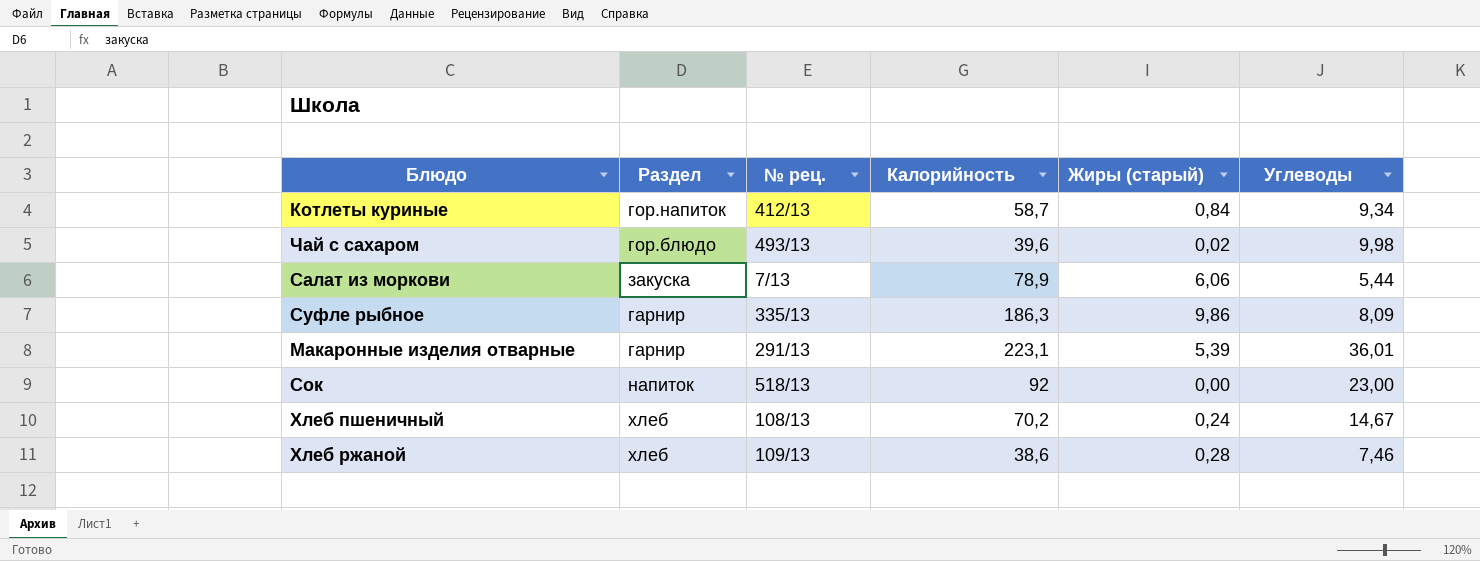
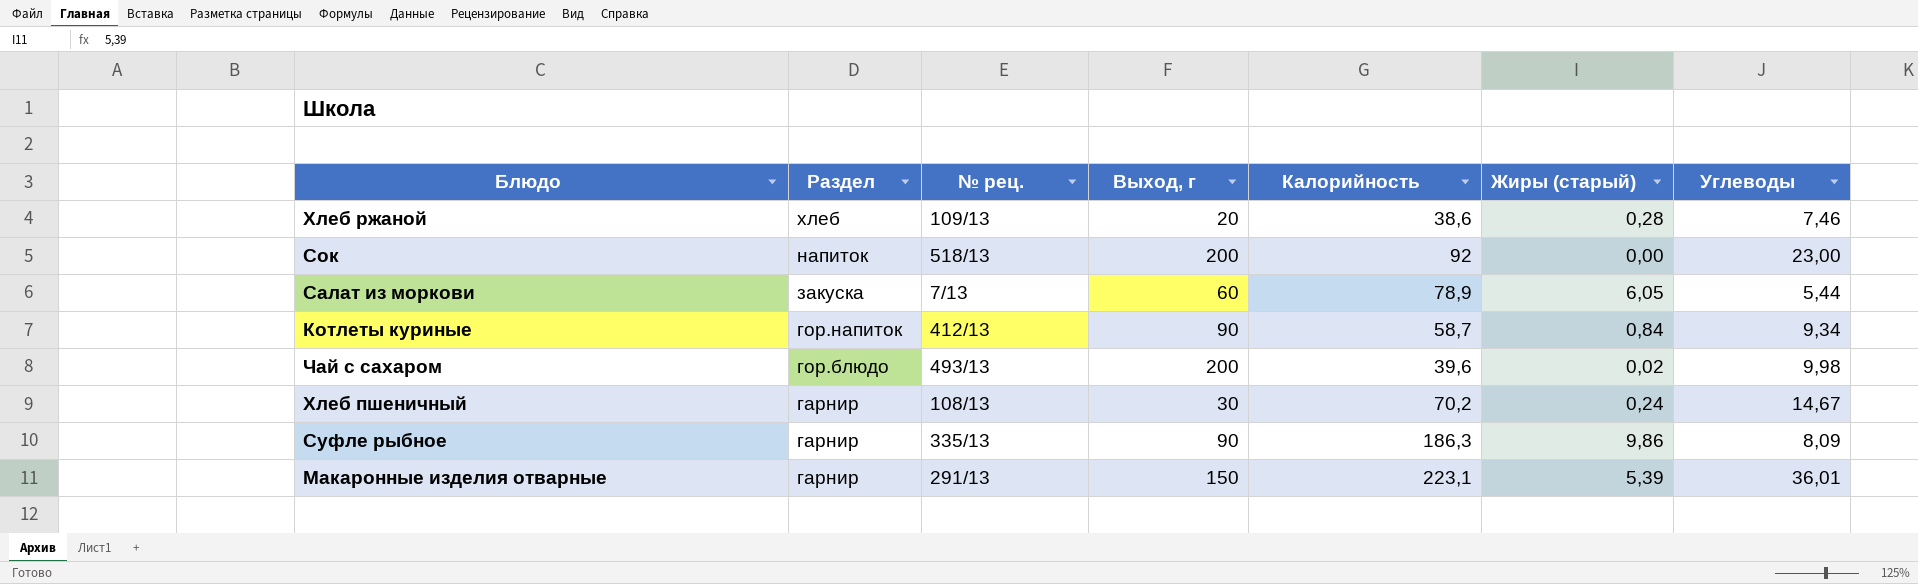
row order: none -> Раздел descending
column Выход, г | position: none -> 4
Салат из моркови | Жиры (старый): 6,06 -> 6,05
Хлеб пшеничный | Раздел: хлеб -> гарнир

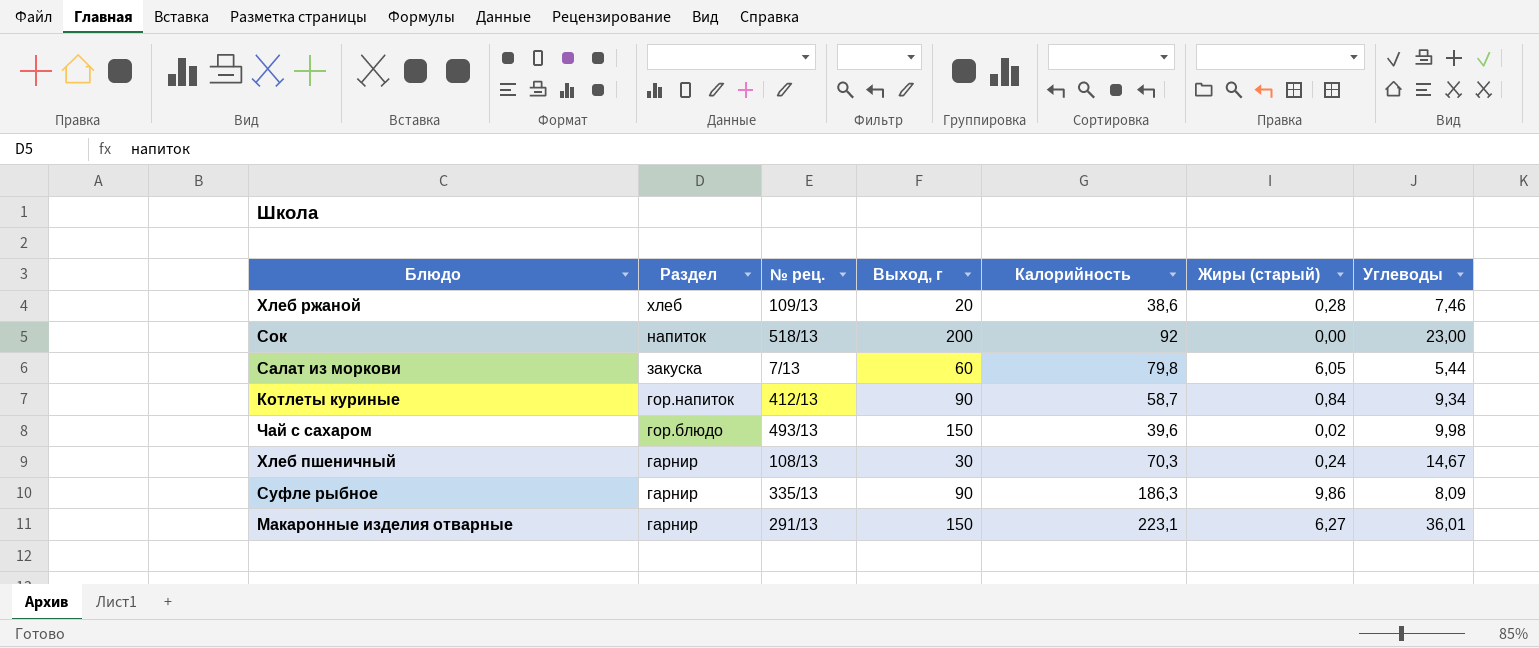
Салат из моркови | Калорийность: 78,9 -> 79,8
Чай с сахаром | Выход, г: 200 -> 150
Хлеб пшеничный | Калорийность: 70,2 -> 70,3
Макаронные изделия отварные | Жиры (старый): 5,39 -> 6,27

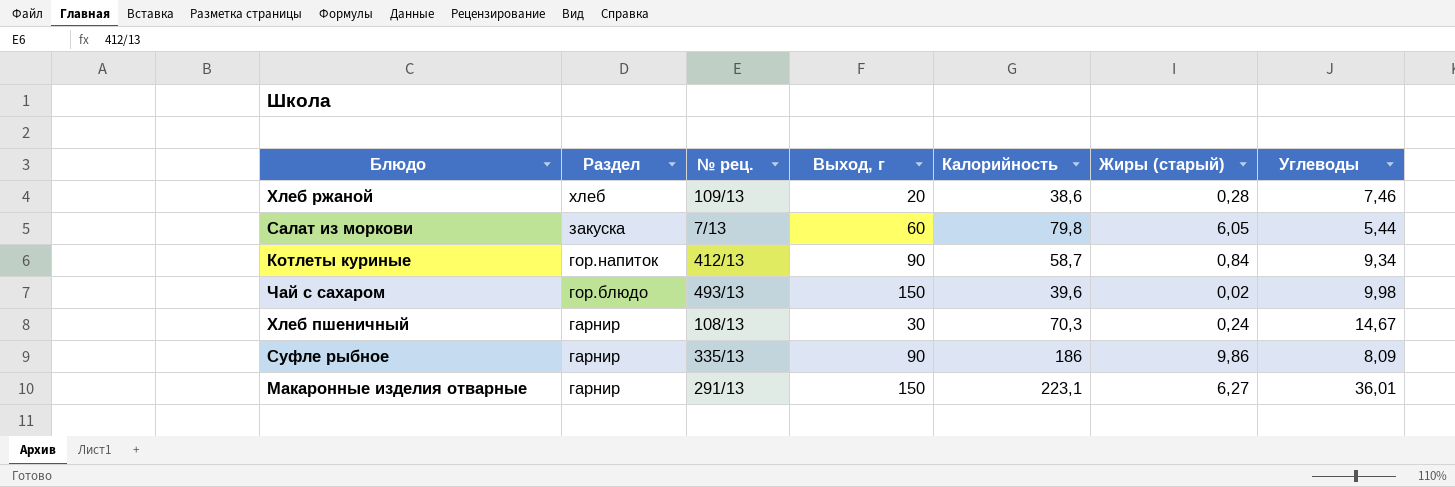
row Сок: напиток | 518/13 | 200 | 92 | 0,00 | 23,00 -> none
Суфле рыбное | Калорийность: 186,3 -> 186

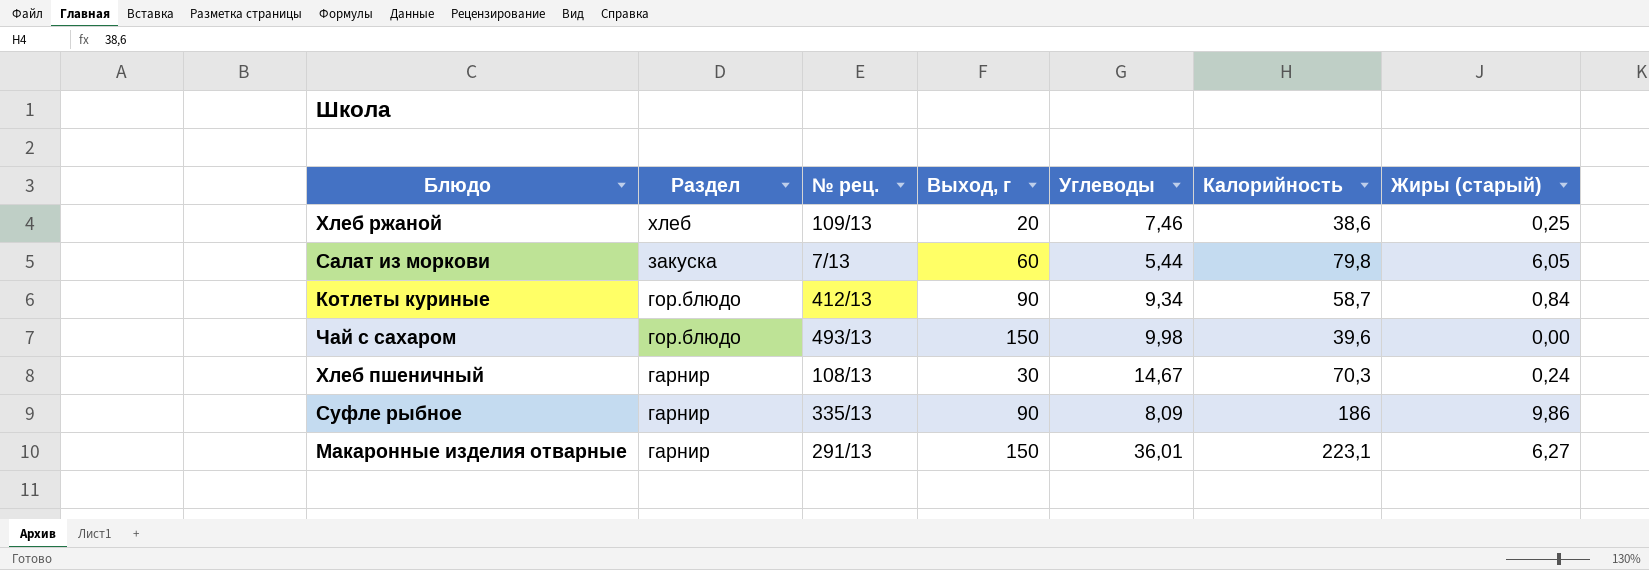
column Углеводы | position: 7 -> 5
Хлеб ржаной | Жиры (старый): 0,28 -> 0,25
Котлеты куриные | Раздел: гор.напиток -> гор.блюдо
Чай с сахаром | Жиры (старый): 0,02 -> 0,00

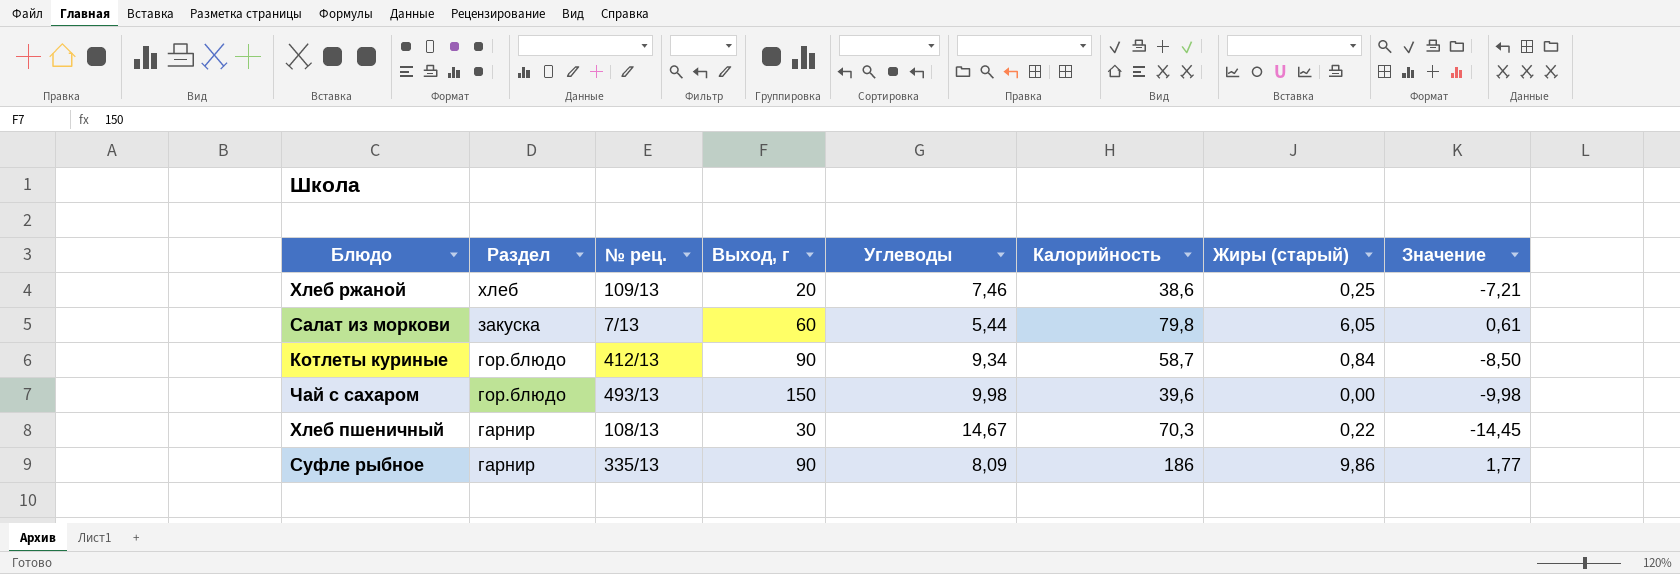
column Значение | formula: none -> [Жиры (старый)] - [Углеводы]
row Макаронные изделия отварные: гарнир | 291/13 | 150 | 36,01 | 223,1 | 6,27 -> none
Хлеб пшеничный | Жиры (старый): 0,24 -> 0,22

